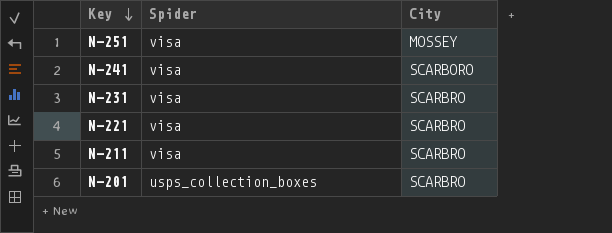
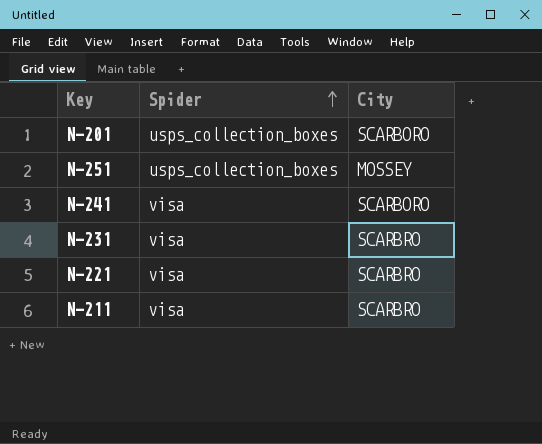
row order: Key descending -> Spider ascending
N-201 | City: SCARBRO -> SCARBORO
N-251 | Spider: visa -> usps_collection_boxes

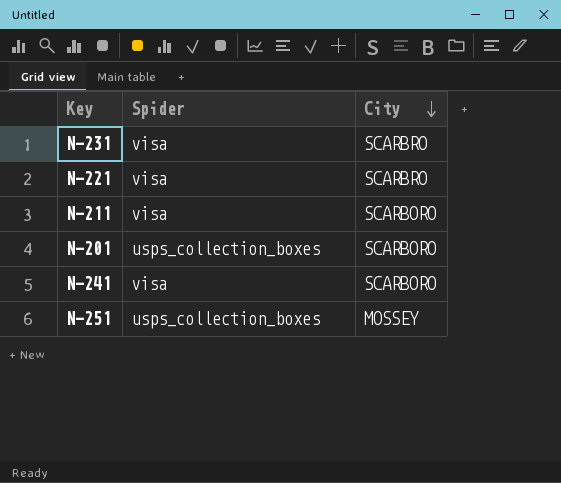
row order: Spider ascending -> City descending
N-211 | City: SCARBRO -> SCARBORO

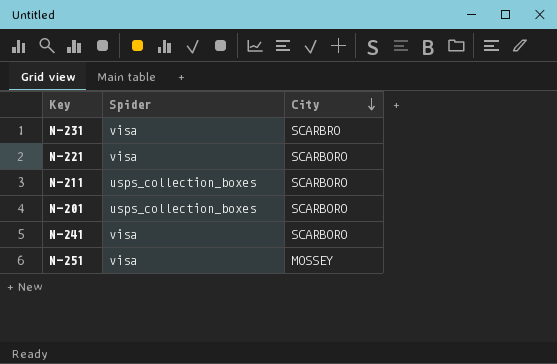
N-221 | City: SCARBRO -> SCARBORO
N-211 | Spider: visa -> usps_collection_boxes
N-251 | Spider: usps_collection_boxes -> visa

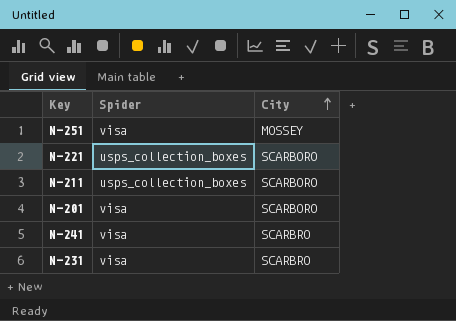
row order: City descending -> City ascending
N-221 | Spider: visa -> usps_collection_boxes
N-201 | Spider: usps_collection_boxes -> visa
N-241 | City: SCARBORO -> SCARBRO

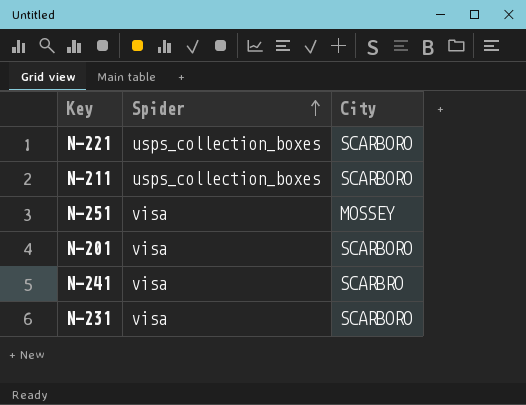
row order: City ascending -> Spider ascending
N-231 | City: SCARBRO -> SCARBORO

